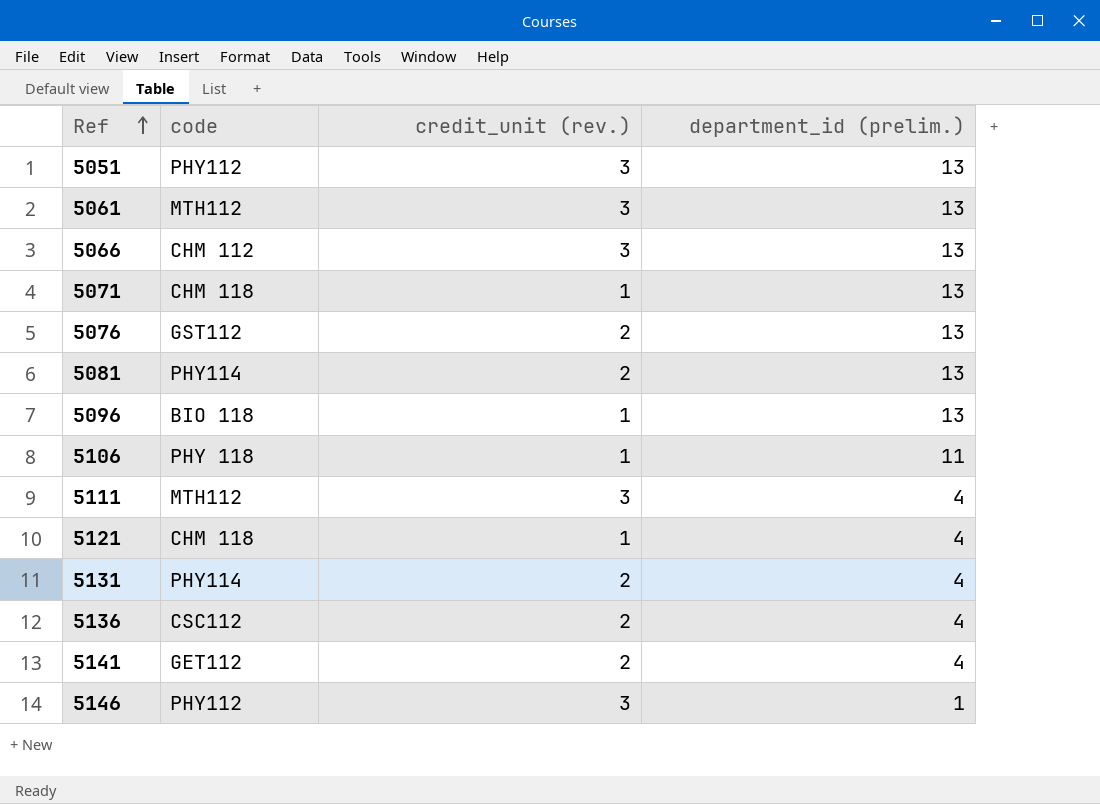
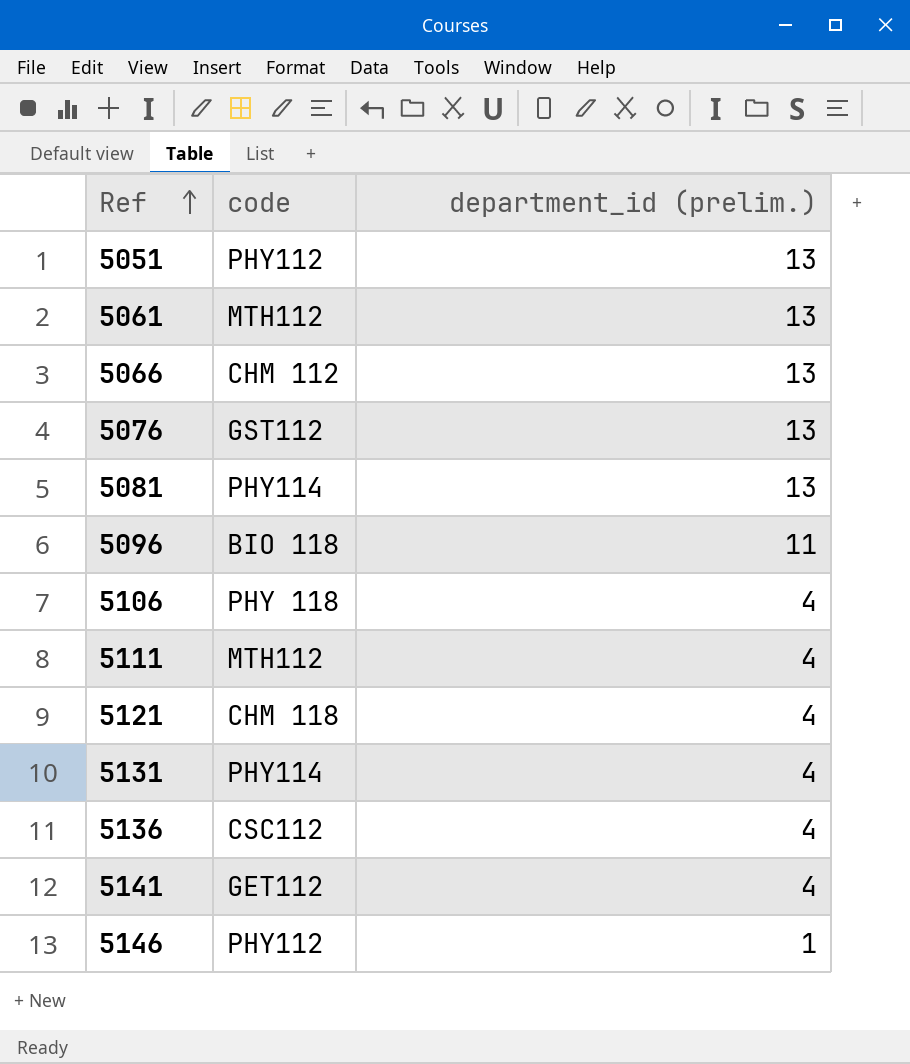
column credit_unit (rev.) | position: 3 -> none
row 5071: CHM 118 | 1 | 13 -> none
5096 | department_id (prelim.): 13 -> 11
5106 | department_id (prelim.): 11 -> 4

